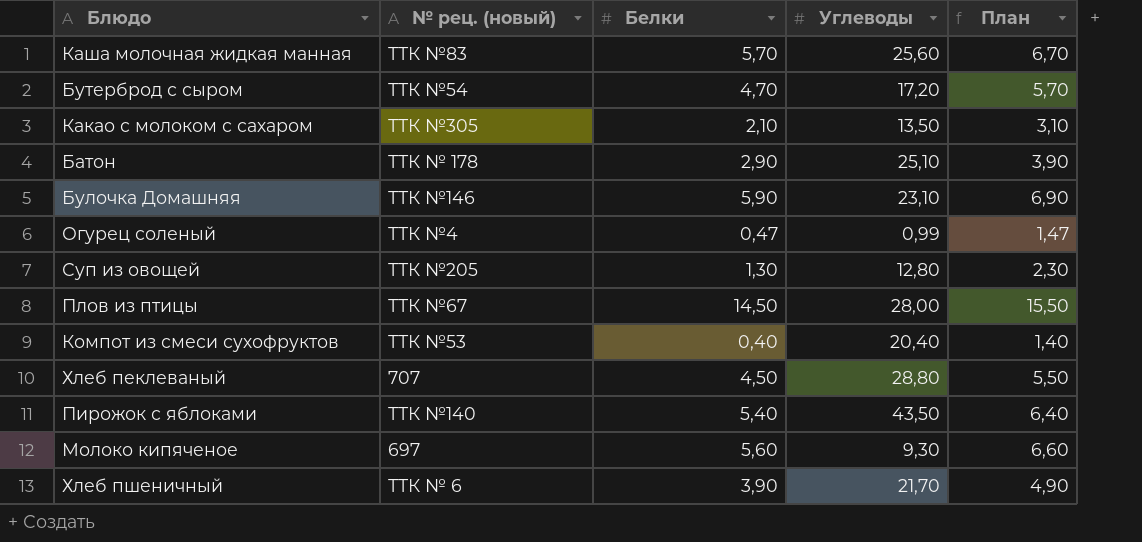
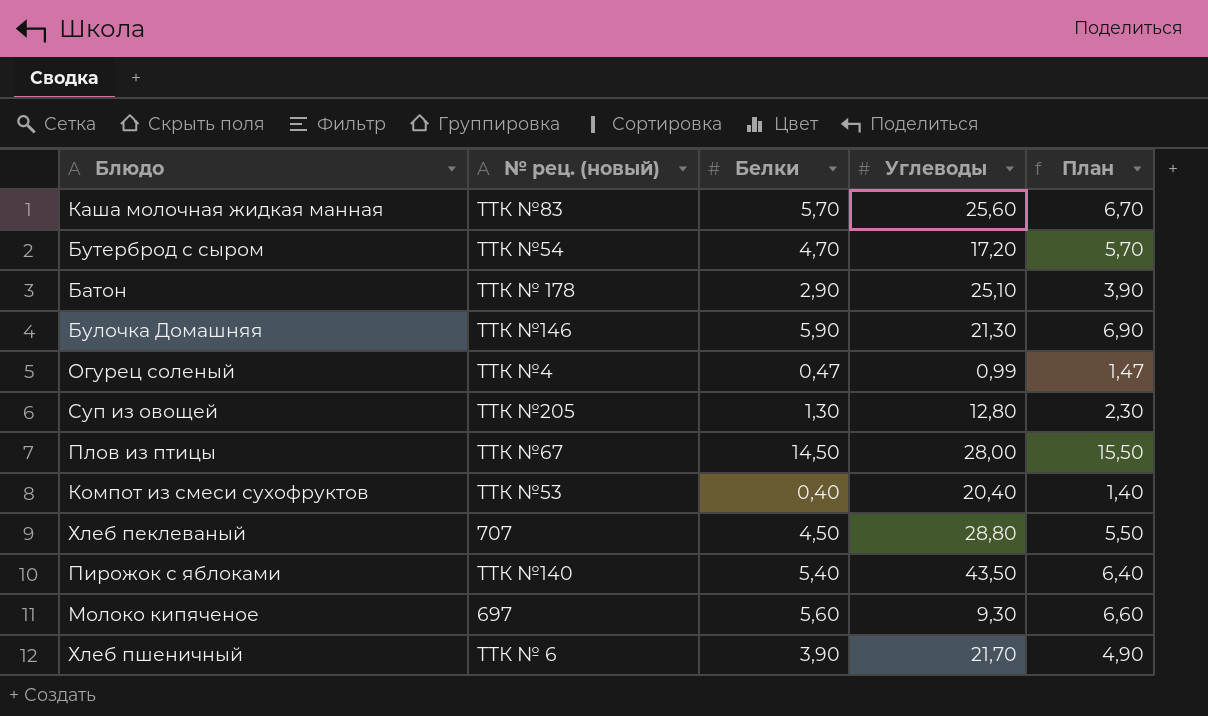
row Какао с молоком с сахаром: ТТК №305 | 2,10 | 13,50 | 3,10 -> none
Булочка Домашняя | Углеводы: 23,10 -> 21,30

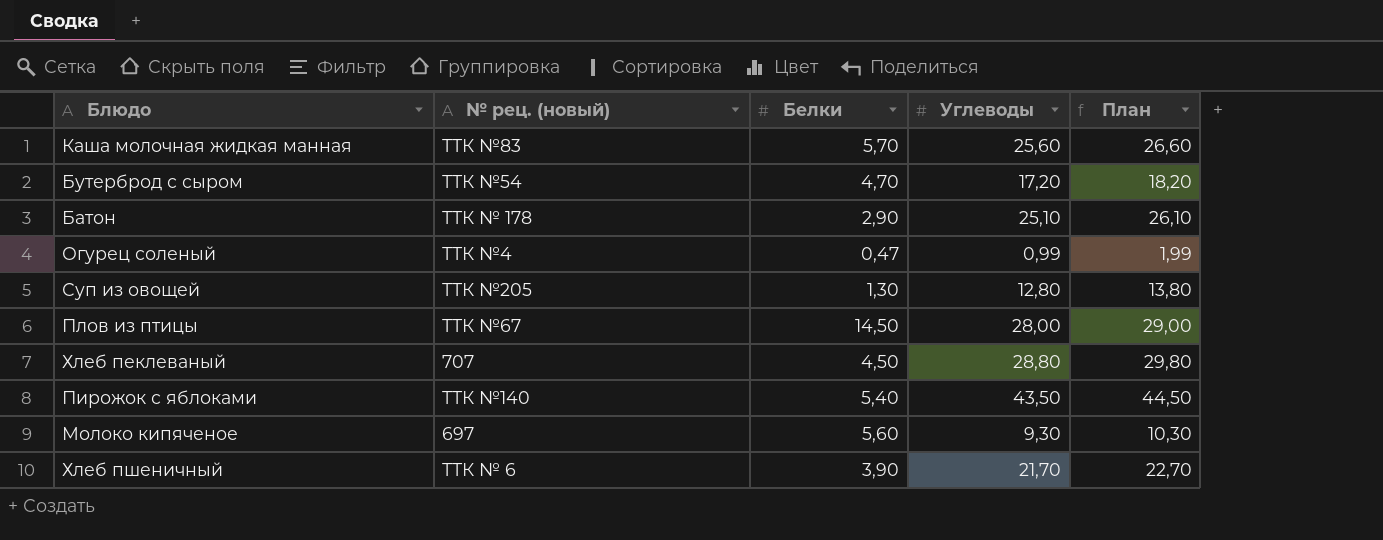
column План | formula: [Белки] + 1 -> [Углеводы] + 1
row Булочка Домашняя: ТТК №146 | 5,90 | 21,30 | 6,90 -> none
row Компот из смеси сухофруктов: ТТК №53 | 0,40 | 20,40 | 1,40 -> none

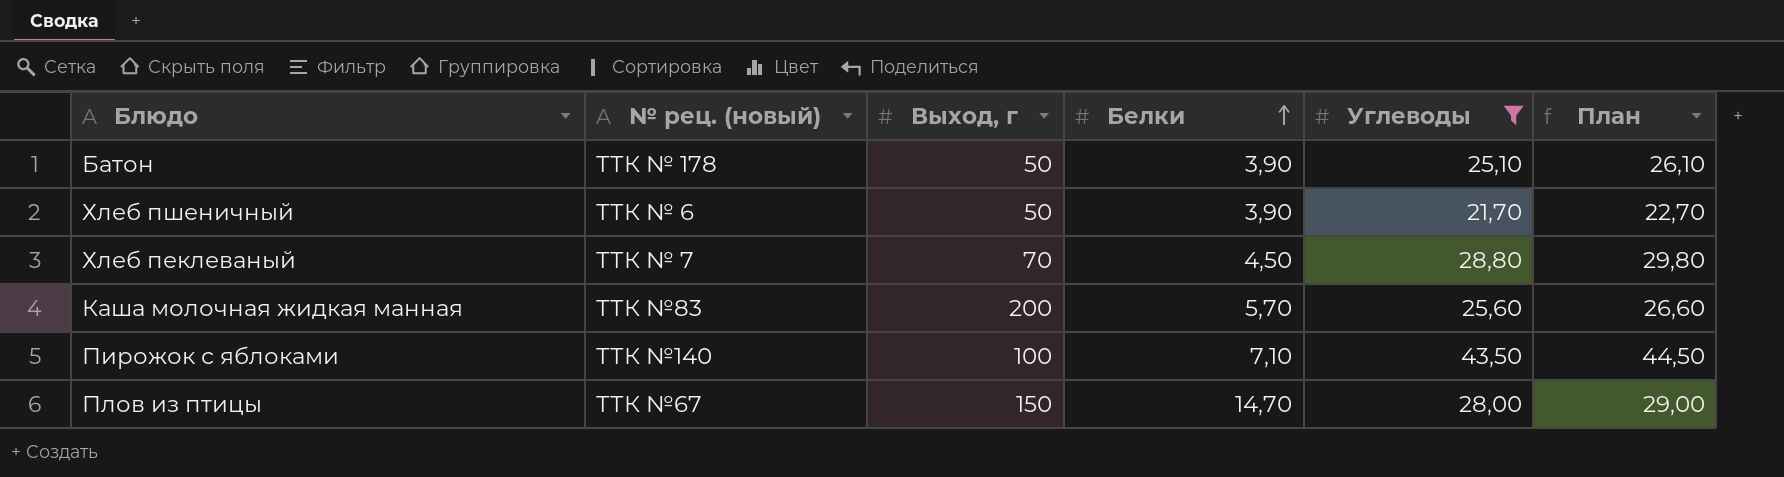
filter: none -> Углеводы >= 21,70
row order: none -> Белки ascending
column Выход, г | position: none -> 3
Батон | Белки: 2,90 -> 3,90
Хлеб пеклеваный | № рец. (новый): 707 -> ТТК № 7
Пирожок с яблоками | Белки: 5,40 -> 7,10
Плов из птицы | Белки: 14,50 -> 14,70

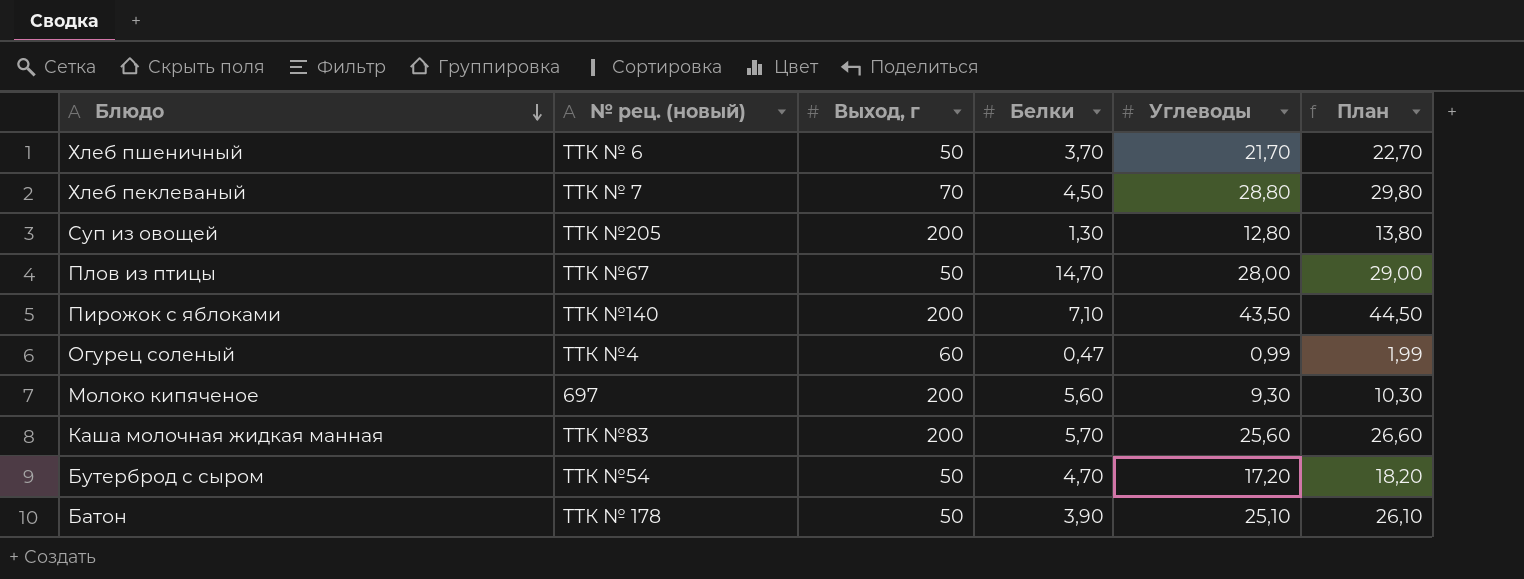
filter: Углеводы >= 21,70 -> none
row order: Белки ascending -> Блюдо descending
Хлеб пшеничный | Белки: 3,90 -> 3,70
Плов из птицы | Выход, г: 150 -> 50
Пирожок с яблоками | Выход, г: 100 -> 200

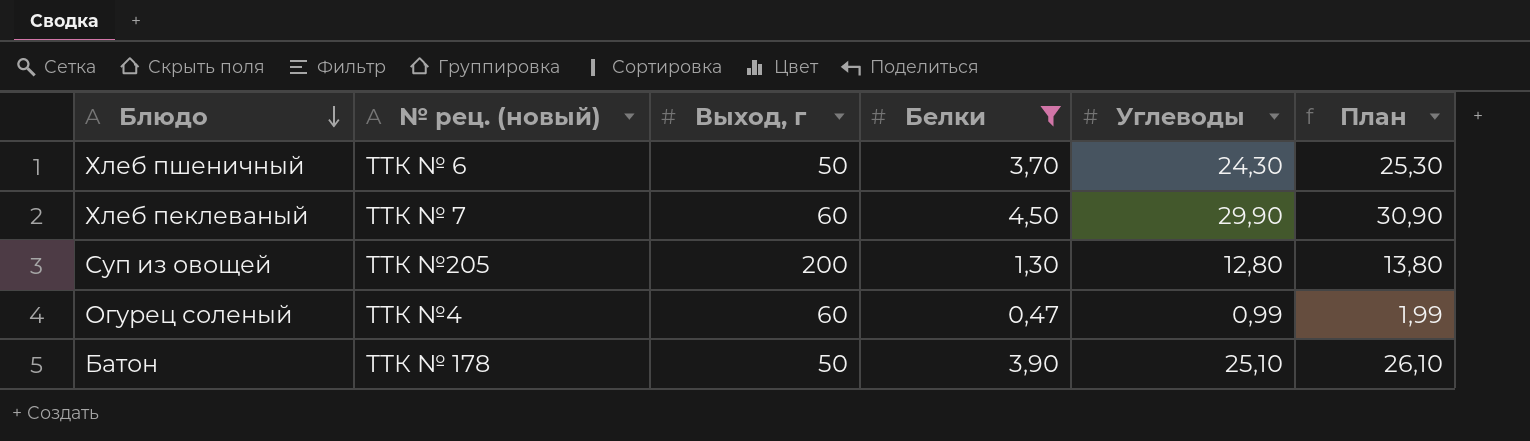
filter: none -> Белки <= 4,50
Хлеб пшеничный | Углеводы: 21,70 -> 24,30
Хлеб пшеничный | План: 22,70 -> 25,30
Хлеб пеклеваный | Выход, г: 70 -> 60
Хлеб пеклеваный | Углеводы: 28,80 -> 29,90
Хлеб пеклеваный | План: 29,80 -> 30,90

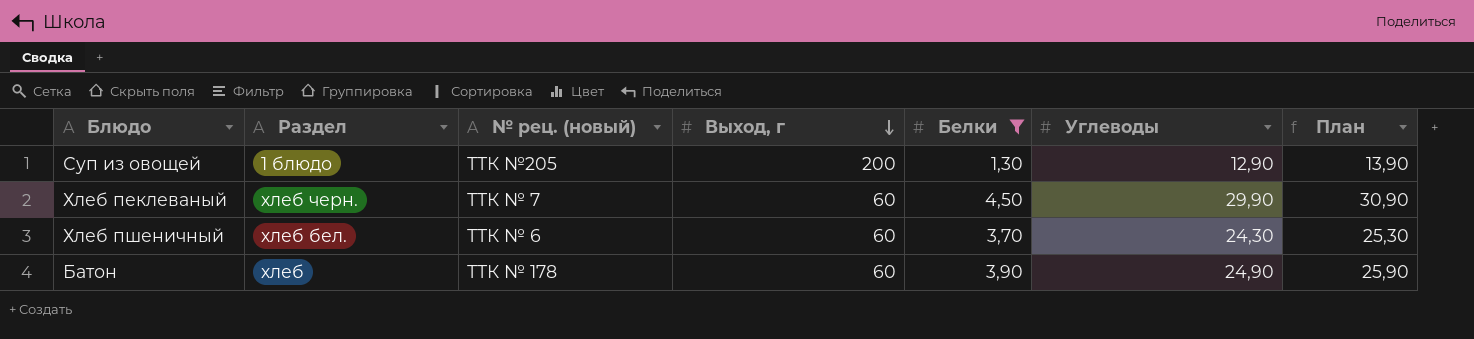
row order: Блюдо descending -> Выход, г descending
column Раздел | position: none -> 2
row Огурец соленый: ТТК №4 | 60 | 0,47 | 0,99 | 1,99 -> none
Суп из овощей | Углеводы: 12,80 -> 12,90
Суп из овощей | План: 13,80 -> 13,90
Хлеб пшеничный | Выход, г: 50 -> 60
Батон | Выход, г: 50 -> 60
Батон | Углеводы: 25,10 -> 24,90
Батон | План: 26,10 -> 25,90

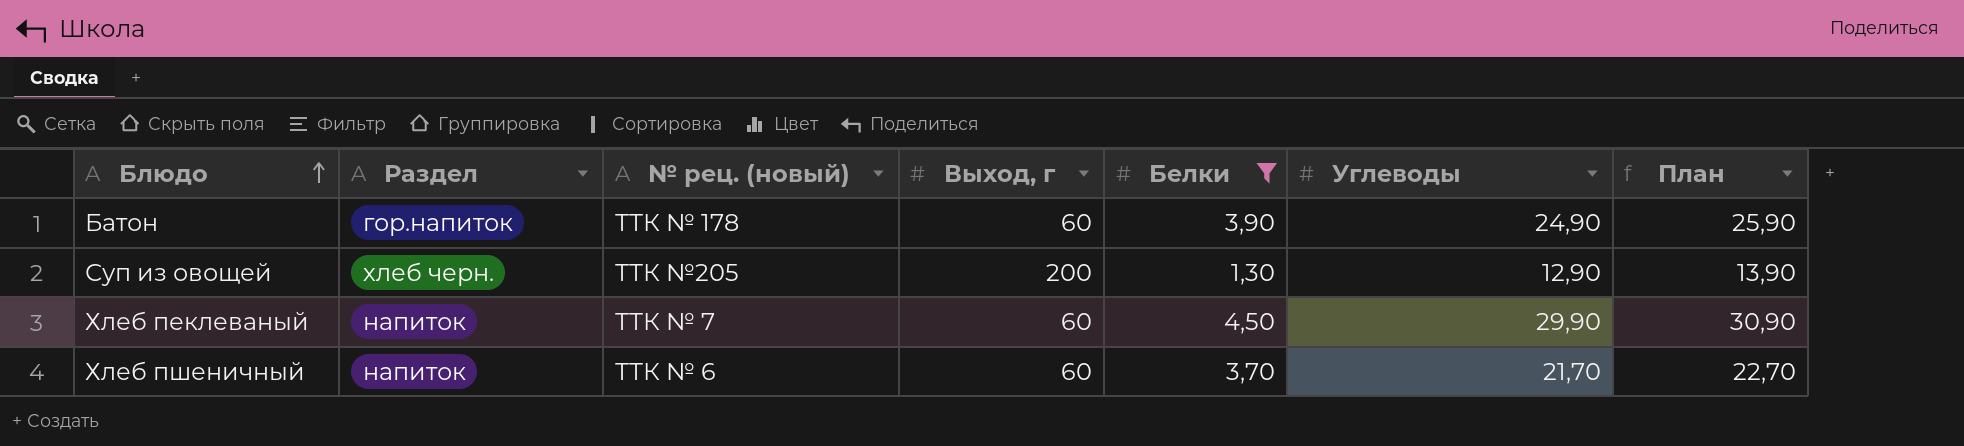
row order: Выход, г descending -> Блюдо ascending
Батон | Раздел: хлеб -> гор.напиток
Суп из овощей | Раздел: 1 блюдо -> хлеб черн.
Хлеб пеклеваный | Раздел: хлеб черн. -> напиток
Хлеб пшеничный | Раздел: хлеб бел. -> напиток
Хлеб пшеничный | Углеводы: 24,30 -> 21,70
Хлеб пшеничный | План: 25,30 -> 22,70

